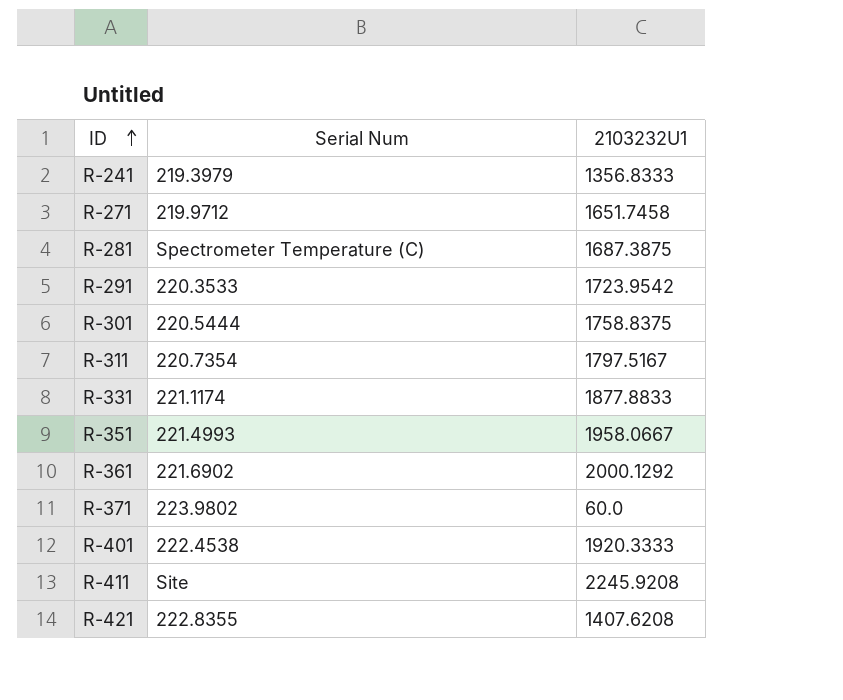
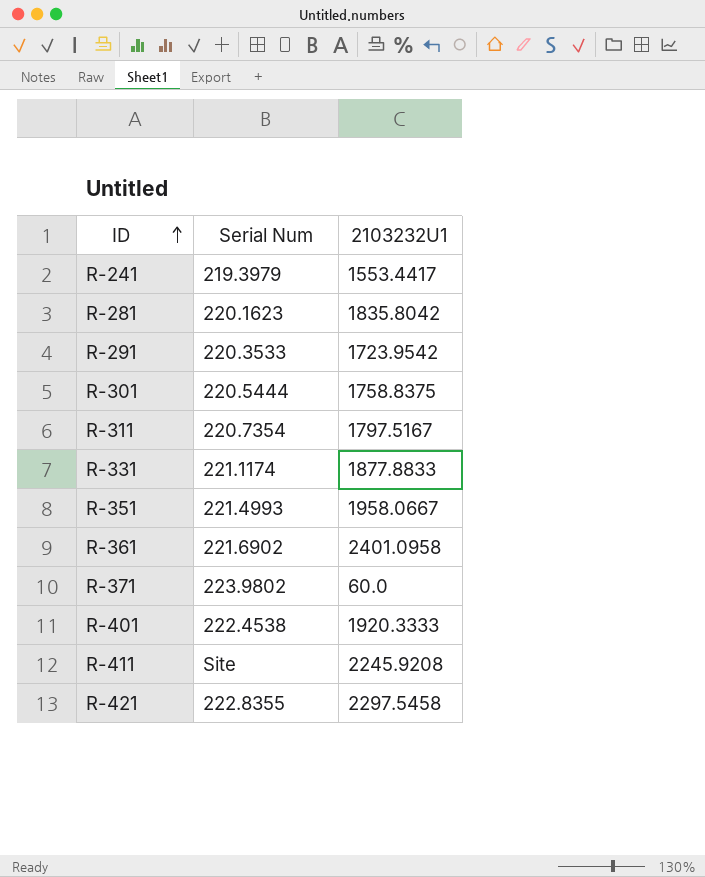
row R-271: 219.9712 | 1651.7458 -> none
R-241 | 2103232U1: 1356.8333 -> 1553.4417
R-281 | Serial Num: Spectrometer Temperature (C) -> 220.1623
R-281 | 2103232U1: 1687.3875 -> 1835.8042
R-361 | 2103232U1: 2000.1292 -> 2401.0958
R-421 | 2103232U1: 1407.6208 -> 2297.5458

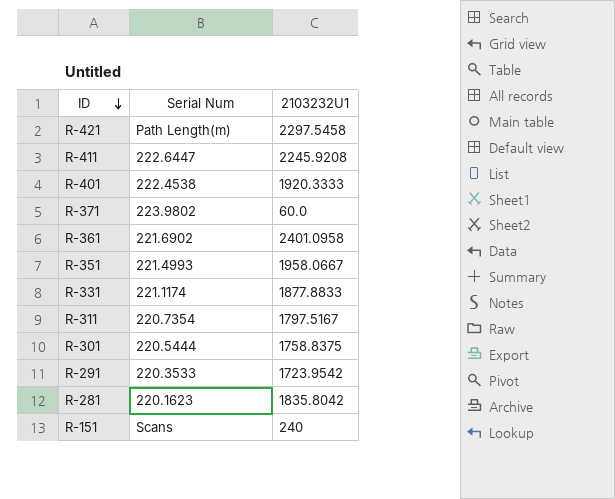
row order: ID ascending -> ID descending
row R-241: 219.3979 | 1553.4417 -> none
R-421 | Serial Num: 222.8355 -> Path Length(m)
R-411 | Serial Num: Site -> 222.6447
row R-151: none -> Scans | 240

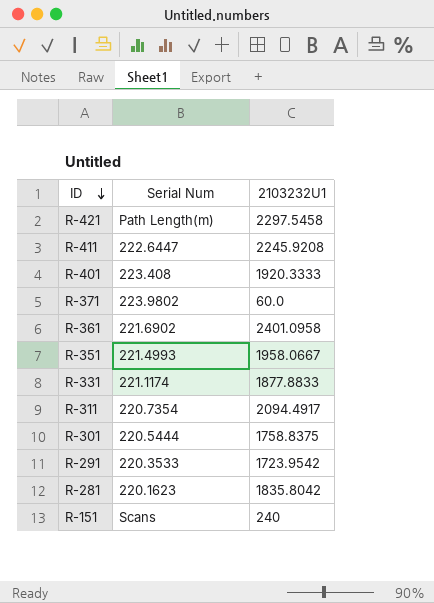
R-401 | Serial Num: 222.4538 -> 223.408
R-311 | 2103232U1: 1797.5167 -> 2094.4917

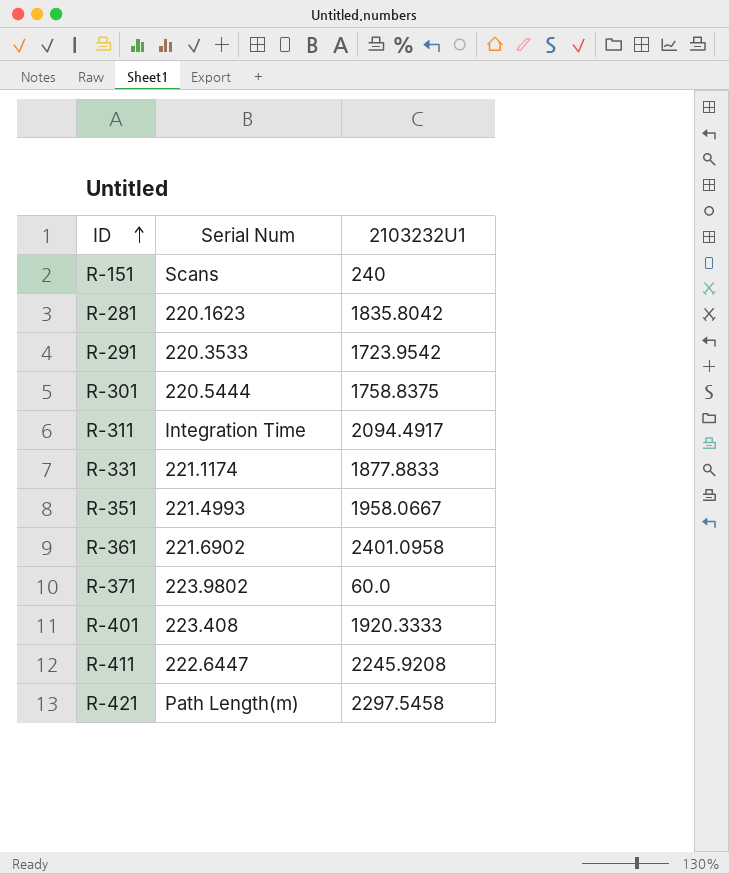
row order: ID descending -> ID ascending
R-311 | Serial Num: 220.7354 -> Integration Time

